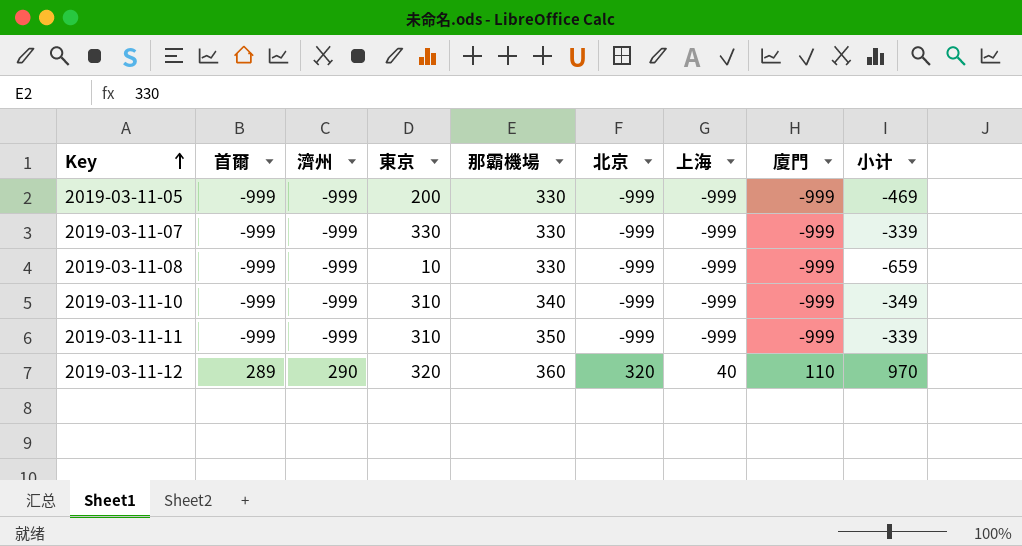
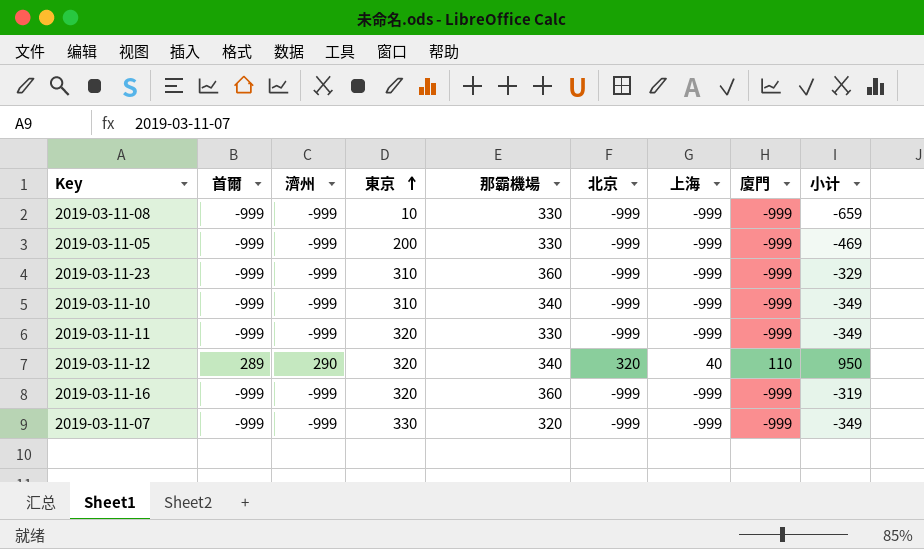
row order: Key ascending -> 東京 ascending
row 2019-03-11-23: none -> -999 | -999 | 310 | 360 | -999 | -999 | -999 | -329
2019-03-11-11 | 東京: 310 -> 320
2019-03-11-11 | 那霸機場: 350 -> 330
2019-03-11-11 | 小计: -339 -> -349
2019-03-11-12 | 那霸機場: 360 -> 340
2019-03-11-12 | 小计: 970 -> 950
row 2019-03-11-16: none -> -999 | -999 | 320 | 360 | -999 | -999 | -999 | -319
2019-03-11-07 | 那霸機場: 330 -> 320
2019-03-11-07 | 小计: -339 -> -349

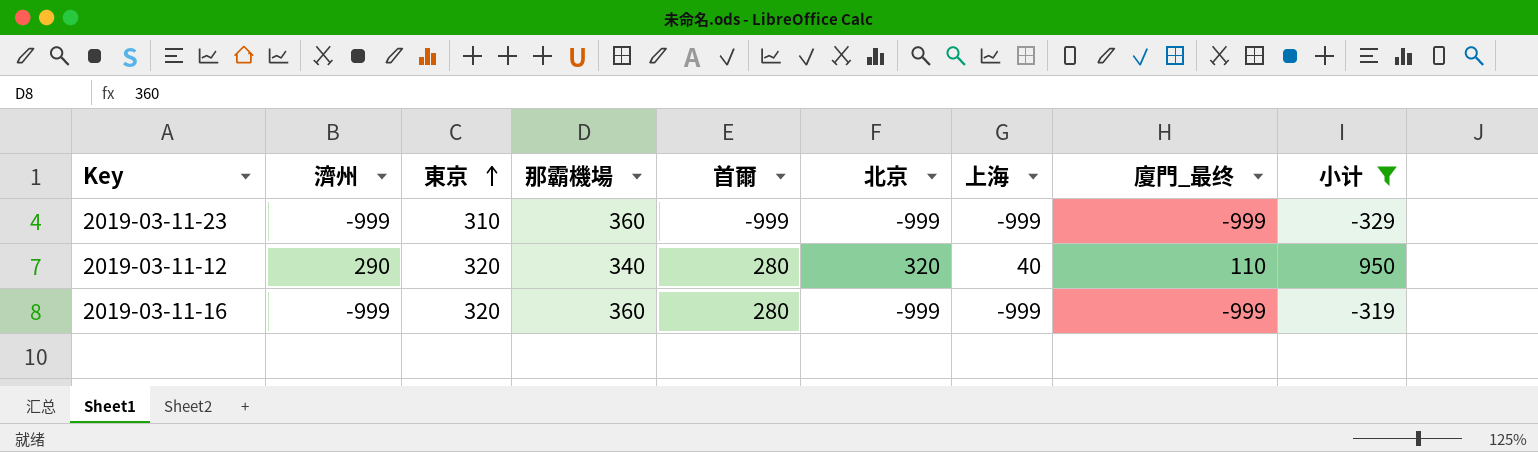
filter: none -> 小计 >= -329
column 首爾 | position: 2 -> 5
column name: 廈門 -> 廈門_最终
2019-03-11-12 | 首爾: 289 -> 280
2019-03-11-16 | 首爾: -999 -> 280

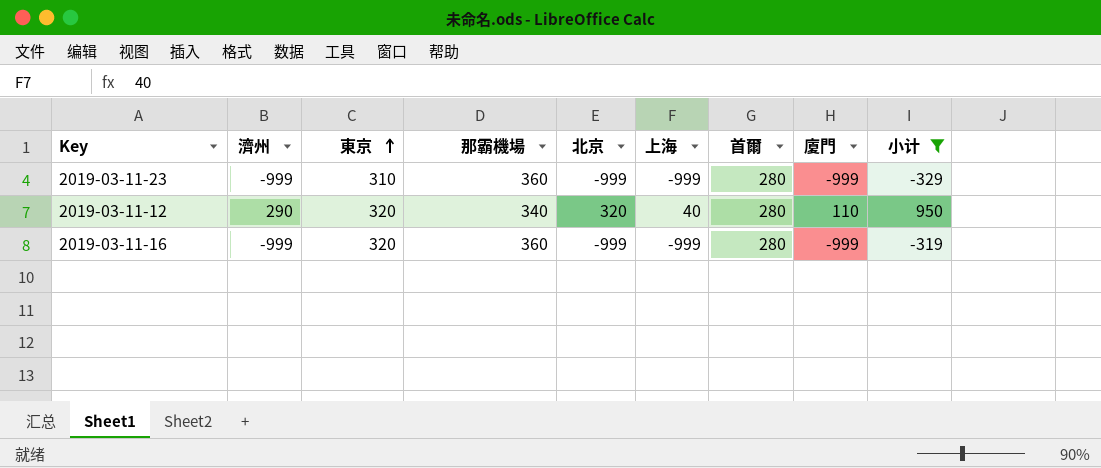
column 首爾 | position: 5 -> 7
column name: 廈門_最终 -> 廈門
2019-03-11-23 | 首爾: -999 -> 280

